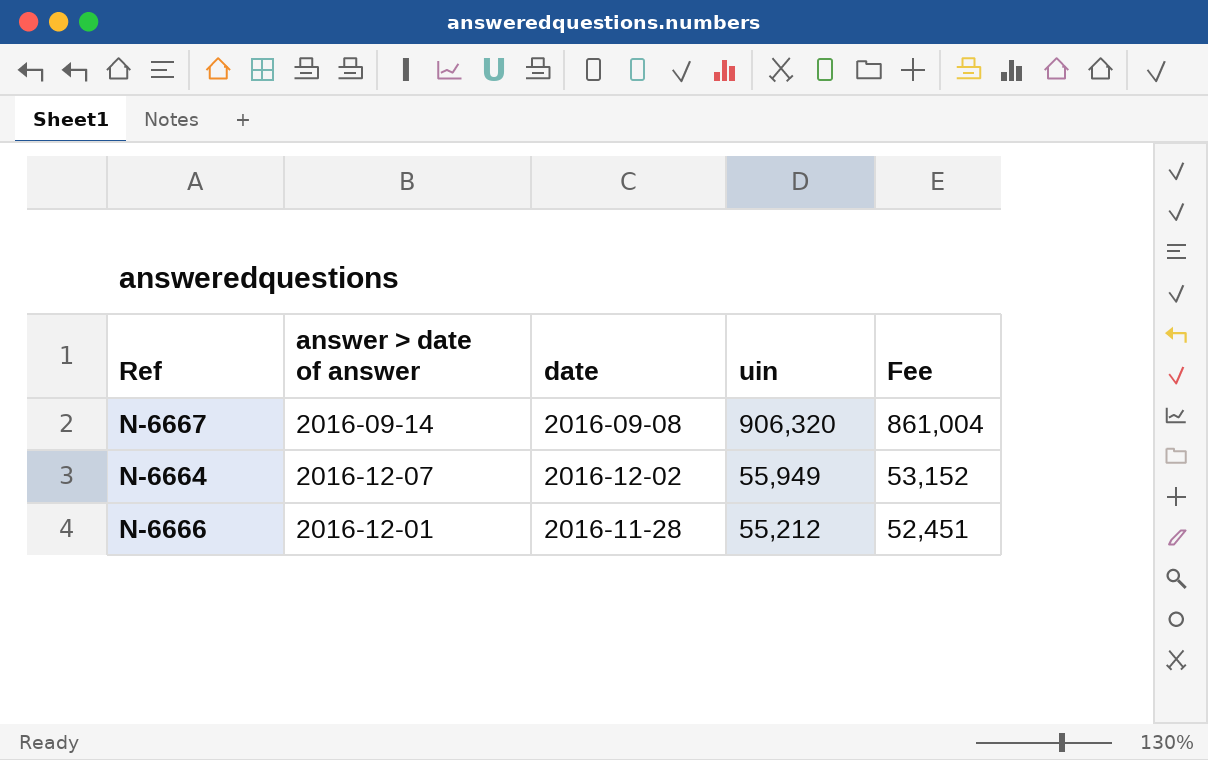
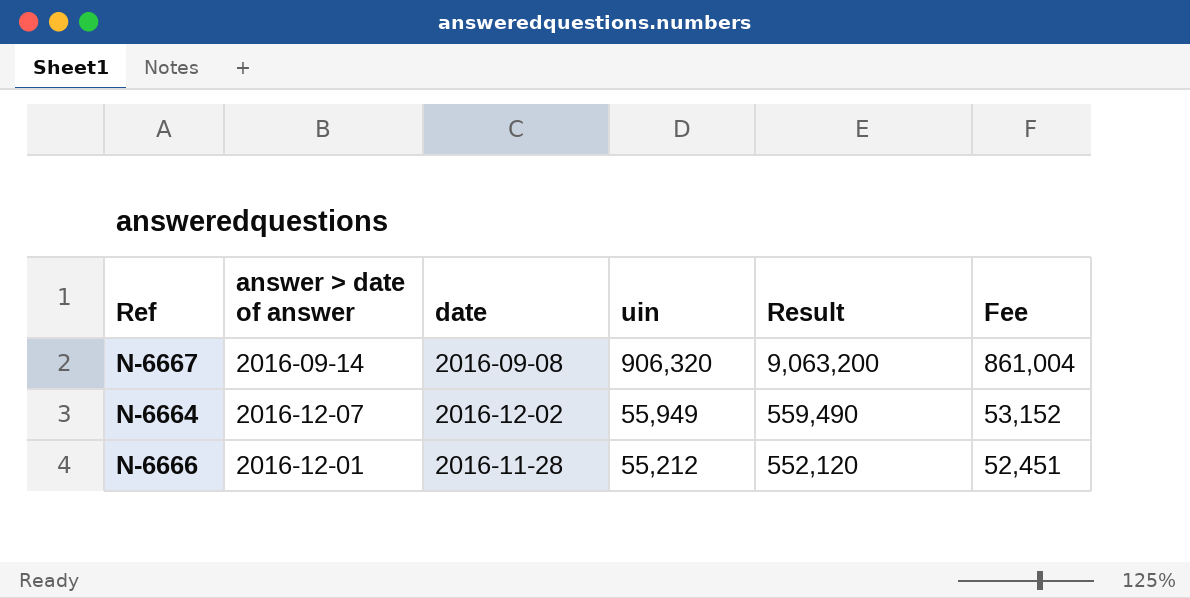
column Result | formula: none -> [uin] * 10

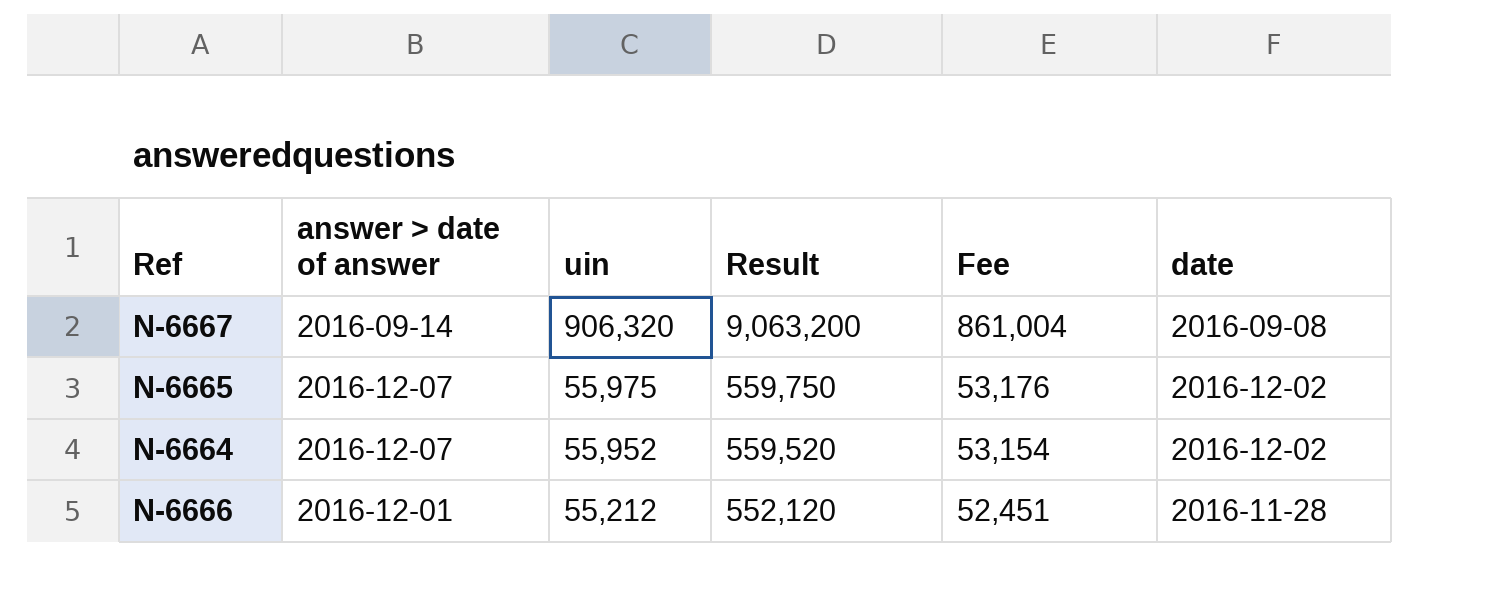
column date | position: 3 -> 6
row N-6665: none -> 2016-12-07 | 55,975 | 559,750 | 53,176 | 2016-12-02
N-6664 | uin: 55,949 -> 55,952
N-6664 | Result: 559,490 -> 559,520
N-6664 | Fee: 53,152 -> 53,154

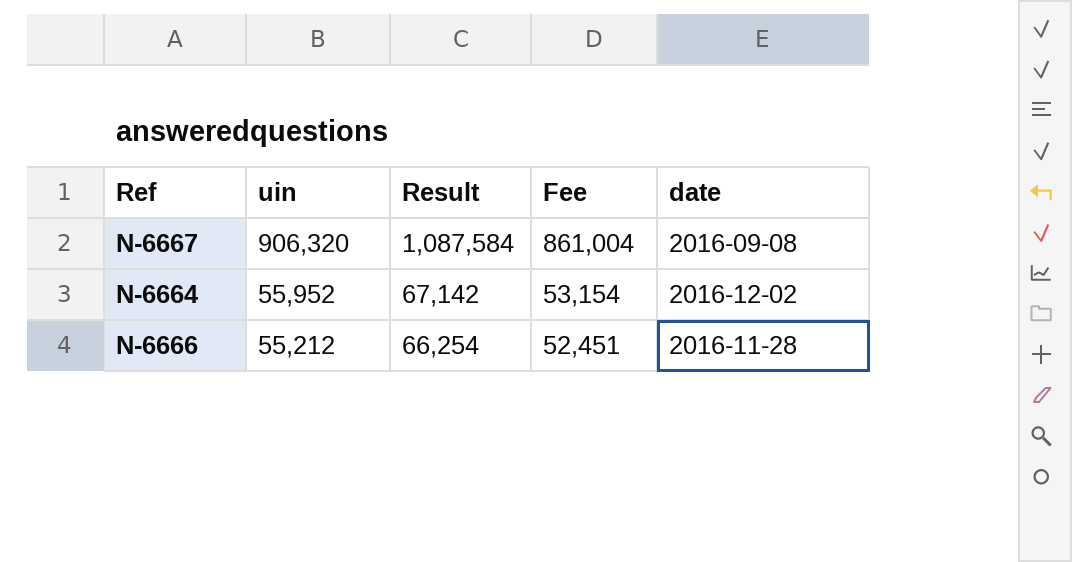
column answer > date of answer | position: 2 -> none
column Result | formula: [uin] * 10 -> [uin] * 1.2
row N-6665: 2016-12-07 | 55,975 | 559,750 | 53,176 | 2016-12-02 -> none

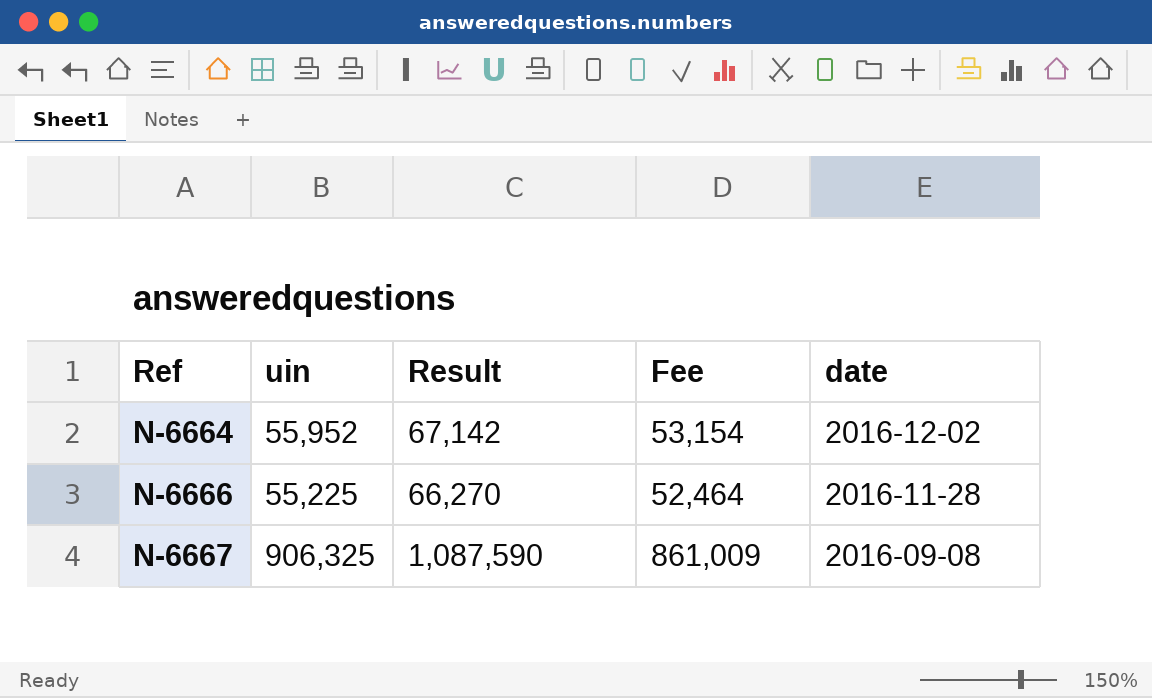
row order: uin descending -> Ref ascending
N-6666 | uin: 55,212 -> 55,225
N-6666 | Result: 66,254 -> 66,270
N-6666 | Fee: 52,451 -> 52,464
N-6667 | uin: 906,320 -> 906,325
N-6667 | Result: 1,087,584 -> 1,087,590
N-6667 | Fee: 861,004 -> 861,009

